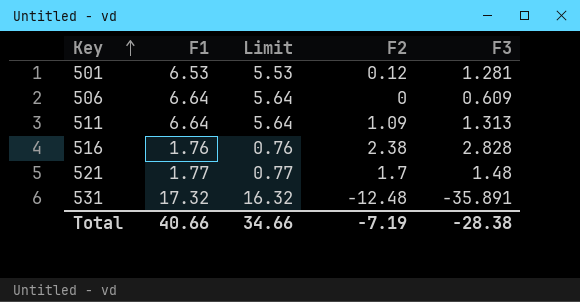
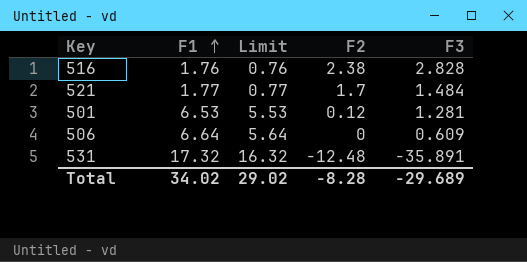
row order: Key ascending -> F1 ascending
row 511: 6.64 | 5.64 | 1.09 | 1.313 -> none
521 | F3: 1.48 -> 1.484
Total | F1: 40.66 -> 34.02
Total | Limit: 34.66 -> 29.02
Total | F2: -7.19 -> -8.28
Total | F3: -28.38 -> -29.689

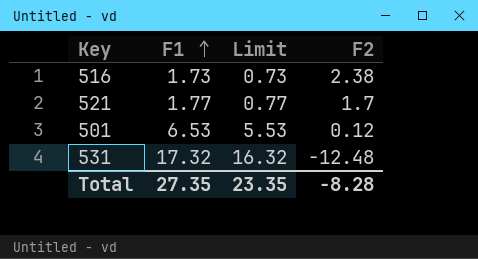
column F3 | position: 5 -> none
row 506: 6.64 | 5.64 | 0 | 0.609 -> none
516 | F1: 1.76 -> 1.73
516 | Limit: 0.76 -> 0.73
Total | F1: 34.02 -> 27.35
Total | Limit: 29.02 -> 23.35

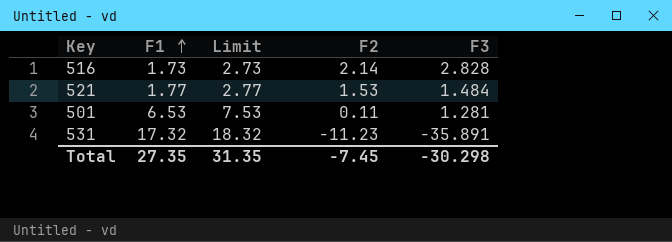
column Limit | formula: [F1] - 1 -> [F1] + 1
column F3 | position: none -> 5
516 | F2: 2.38 -> 2.14
521 | F2: 1.7 -> 1.53
501 | F2: 0.12 -> 0.11
531 | F2: -12.48 -> -11.23
Total | Limit: 23.35 -> 31.35
Total | F2: -8.28 -> -7.45

